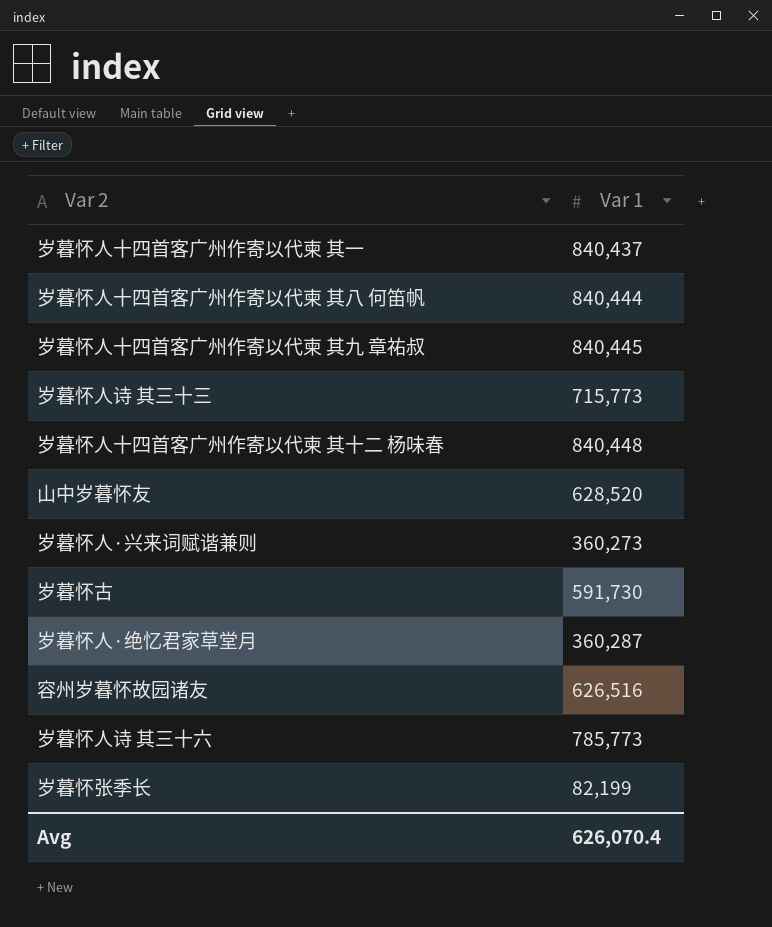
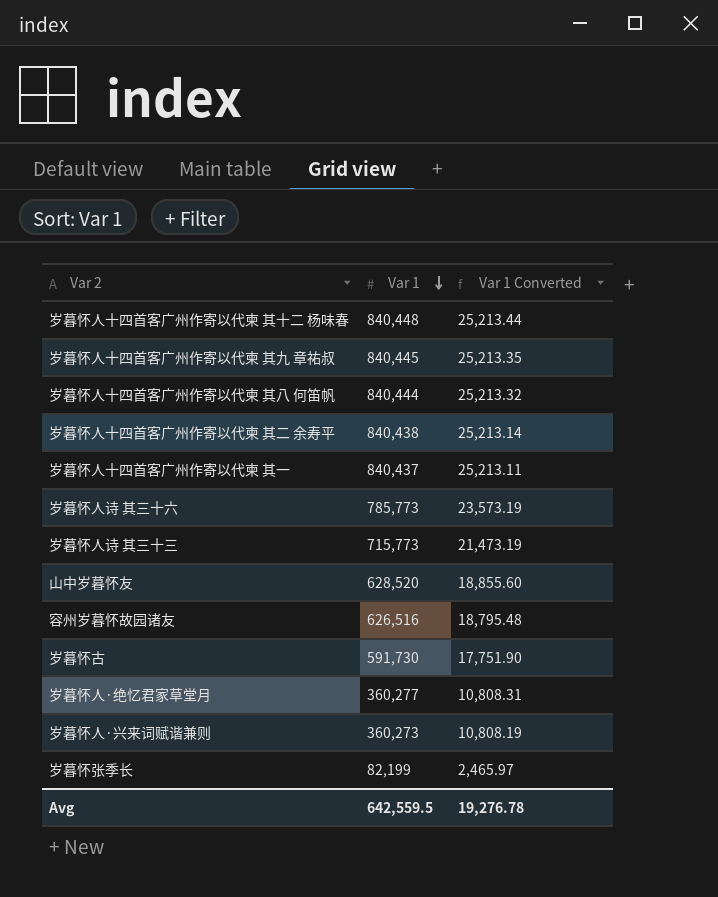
row order: none -> Var 1 descending
column Var 1 Converted | formula: none -> [Var 1] * 0.03
row 岁暮怀人十四首客广州作寄以代柬 其二 余寿平: none -> 840,438 | 25,213.14
岁暮怀人·绝忆君家草堂月 | Var 1: 360,287 -> 360,277
Avg | Var 1: 626,070.4 -> 642,559.5

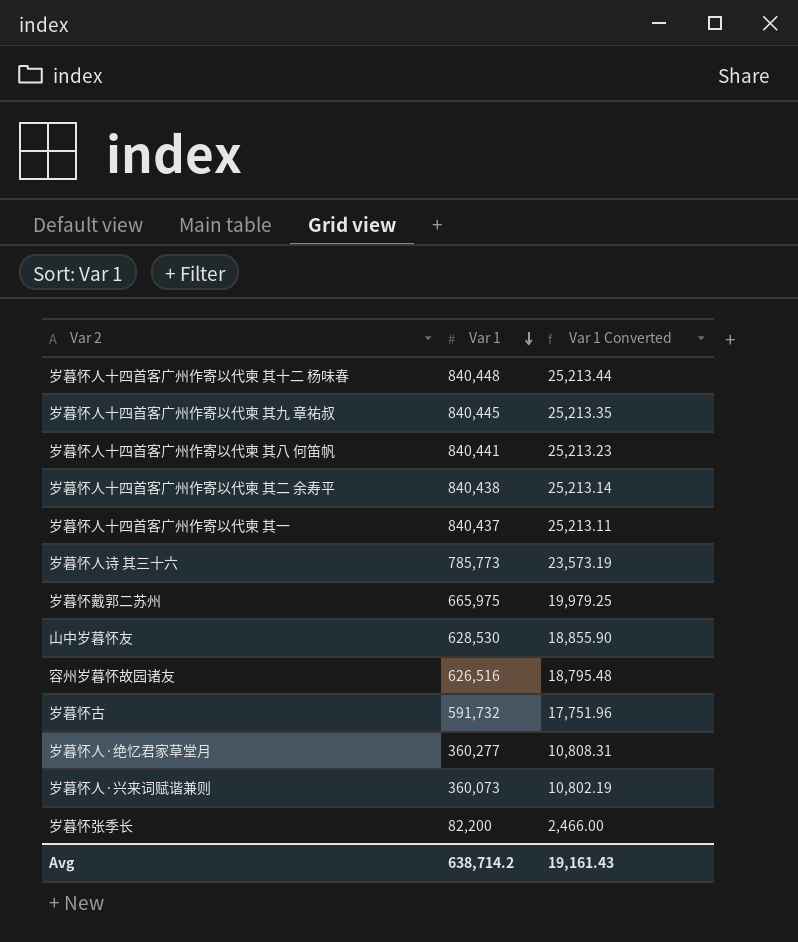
row 岁暮怀人诗 其三十三: 715,773 | 21,473.19 -> none
岁暮怀人十四首客广州作寄以代柬 其八 何笛帆 | Var 1: 840,444 -> 840,441
岁暮怀人十四首客广州作寄以代柬 其八 何笛帆 | Var 1 Converted: 25,213.32 -> 25,213.23
row 岁暮怀戴郭二苏州: none -> 665,975 | 19,979.25
山中岁暮怀友 | Var 1: 628,520 -> 628,530
山中岁暮怀友 | Var 1 Converted: 18,855.60 -> 18,855.90
岁暮怀古 | Var 1: 591,730 -> 591,732
岁暮怀古 | Var 1 Converted: 17,751.90 -> 17,751.96
岁暮怀人·兴来词赋谐兼则 | Var 1: 360,273 -> 360,073
岁暮怀人·兴来词赋谐兼则 | Var 1 Converted: 10,808.19 -> 10,802.19
岁暮怀张季长 | Var 1: 82,199 -> 82,200
岁暮怀张季长 | Var 1 Converted: 2,465.97 -> 2,466.00
Avg | Var 1: 642,559.5 -> 638,714.2
Avg | Var 1 Converted: 19,276.78 -> 19,161.43

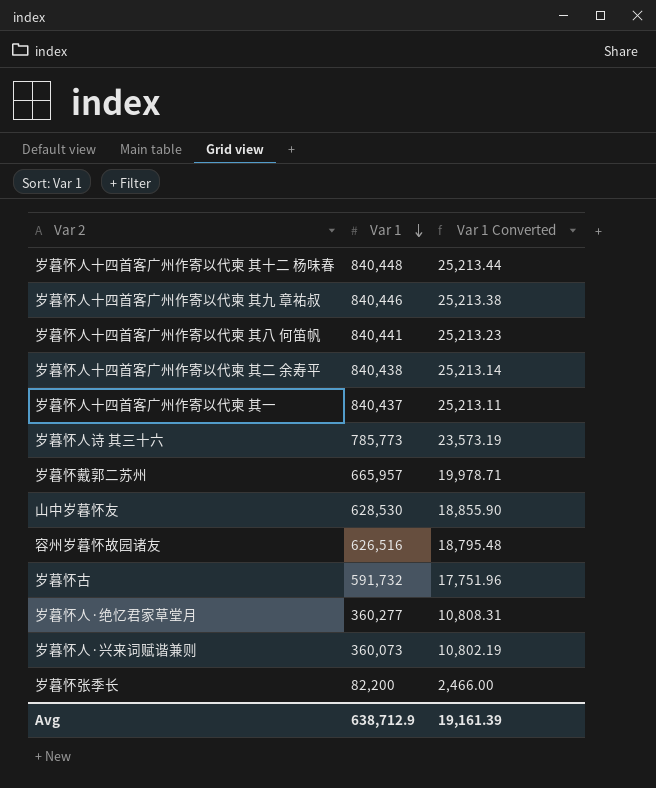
岁暮怀人十四首客广州作寄以代柬 其九 章祐叔 | Var 1: 840,445 -> 840,446
岁暮怀人十四首客广州作寄以代柬 其九 章祐叔 | Var 1 Converted: 25,213.35 -> 25,213.38
岁暮怀戴郭二苏州 | Var 1: 665,975 -> 665,957
岁暮怀戴郭二苏州 | Var 1 Converted: 19,979.25 -> 19,978.71
Avg | Var 1: 638,714.2 -> 638,712.9
Avg | Var 1 Converted: 19,161.43 -> 19,161.39

